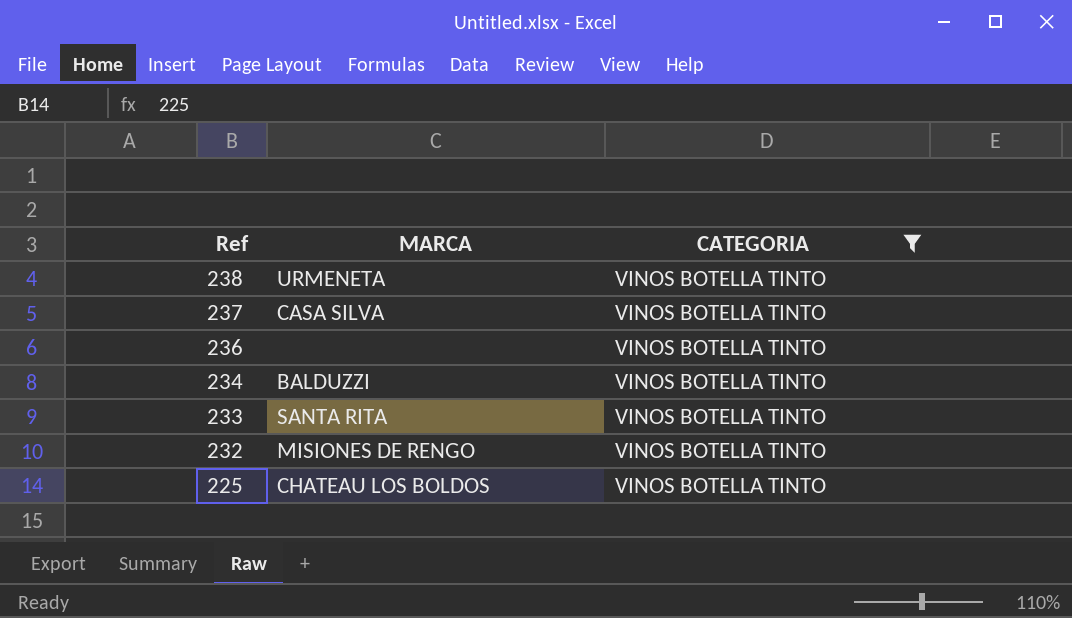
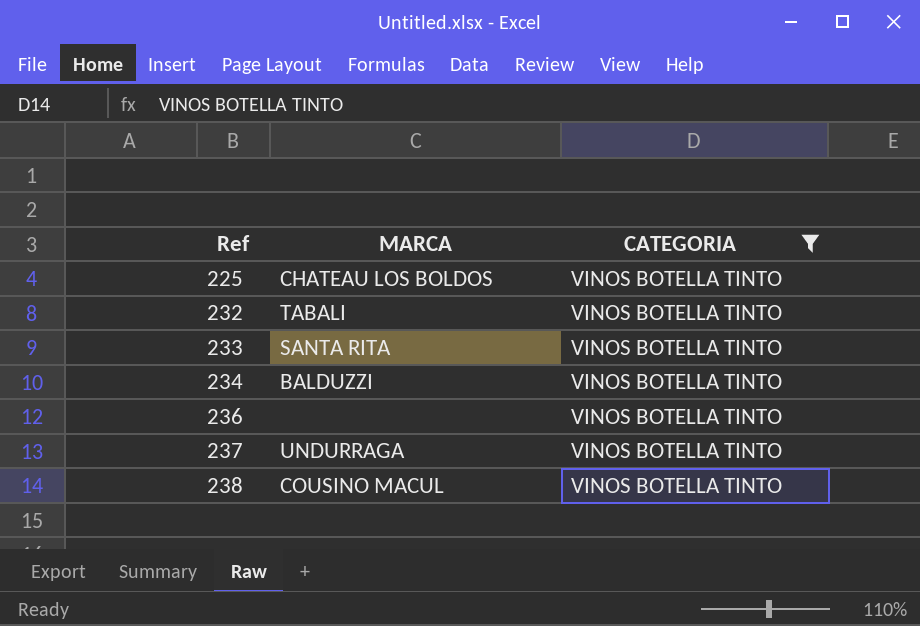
row order: Ref descending -> Ref ascending
232 | MARCA: MISIONES DE RENGO -> TABALI
237 | MARCA: CASA SILVA -> UNDURRAGA
238 | MARCA: URMENETA -> COUSINO MACUL

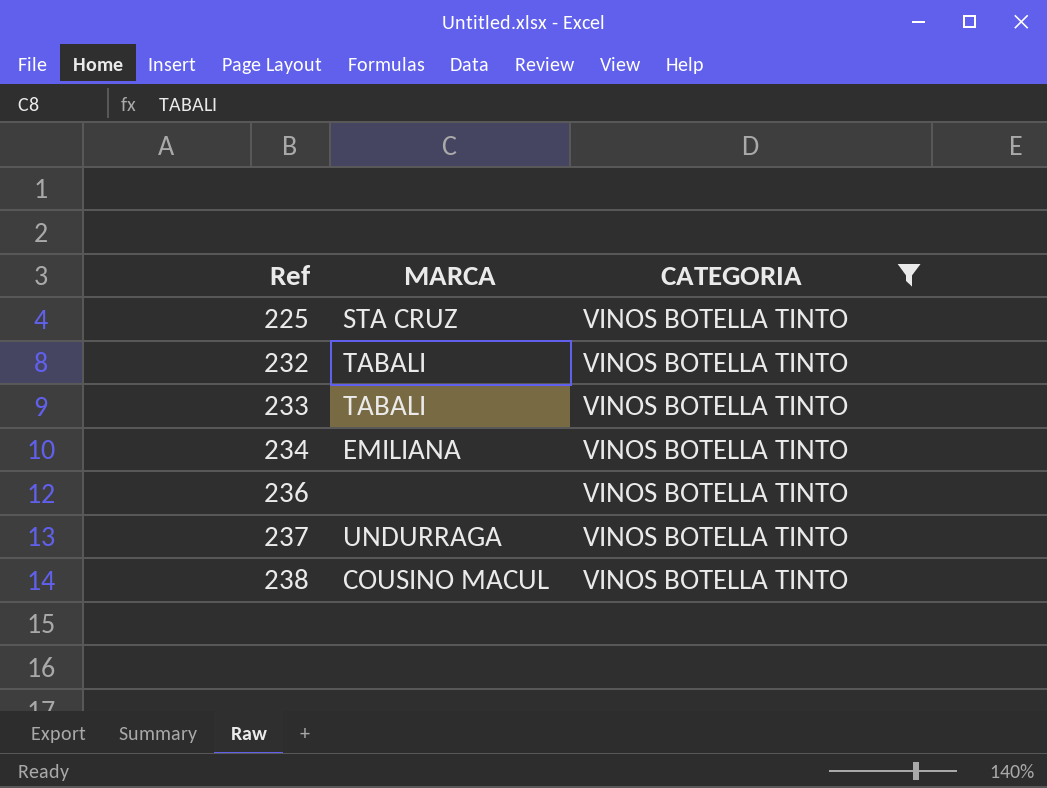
225 | MARCA: CHATEAU LOS BOLDOS -> STA CRUZ
233 | MARCA: SANTA RITA -> TABALI
234 | MARCA: BALDUZZI -> EMILIANA

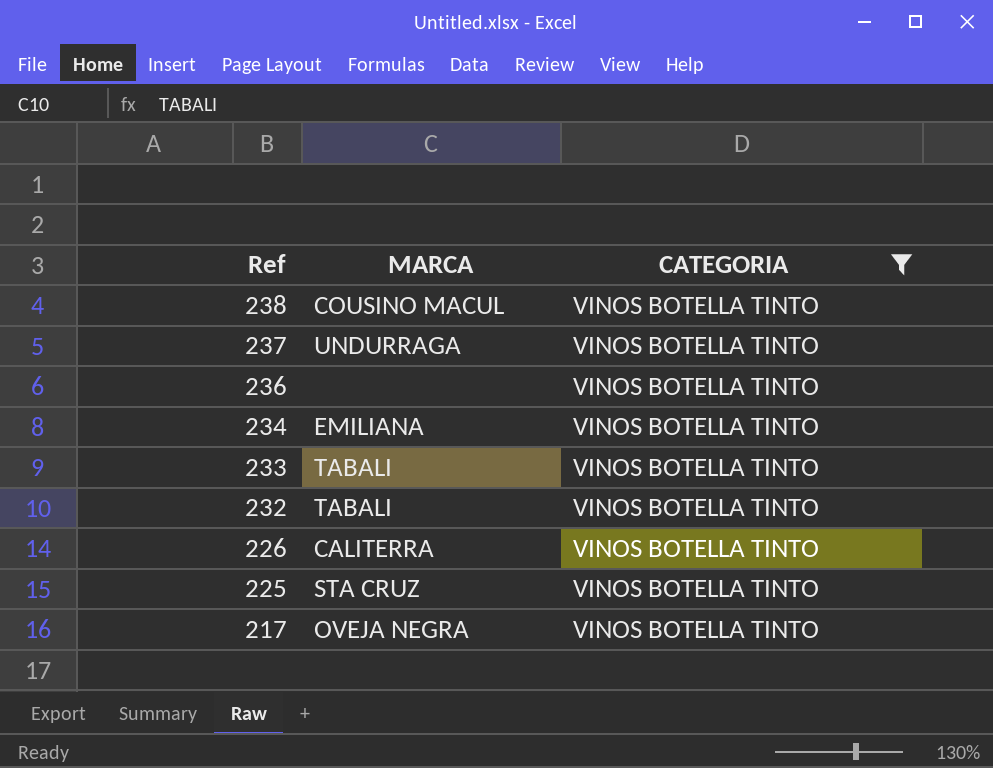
row order: Ref ascending -> Ref descending
row 226: none -> CALITERRA | VINOS BOTELLA TINTO
row 217: none -> OVEJA NEGRA | VINOS BOTELLA TINTO

